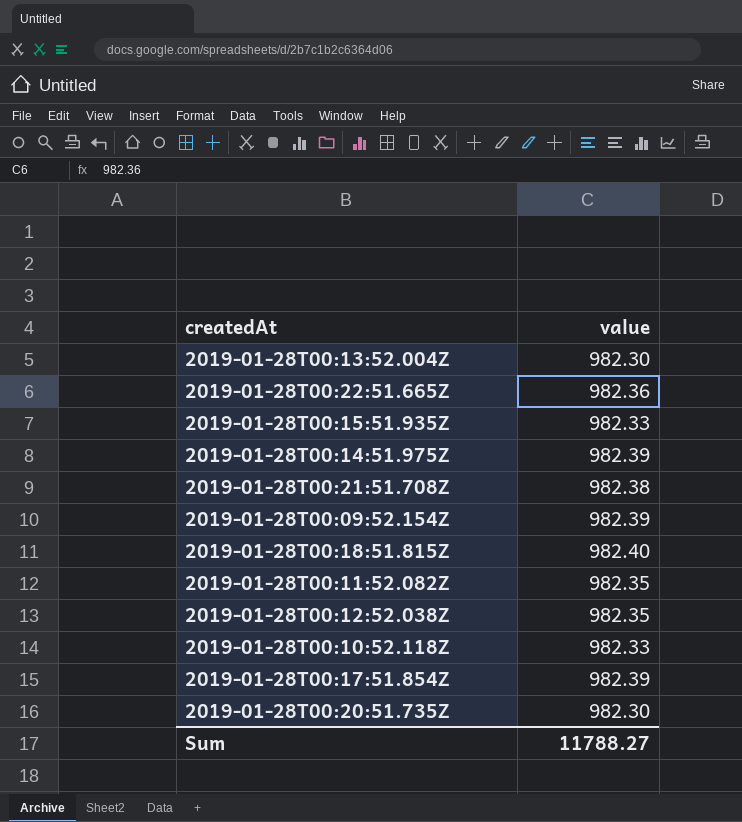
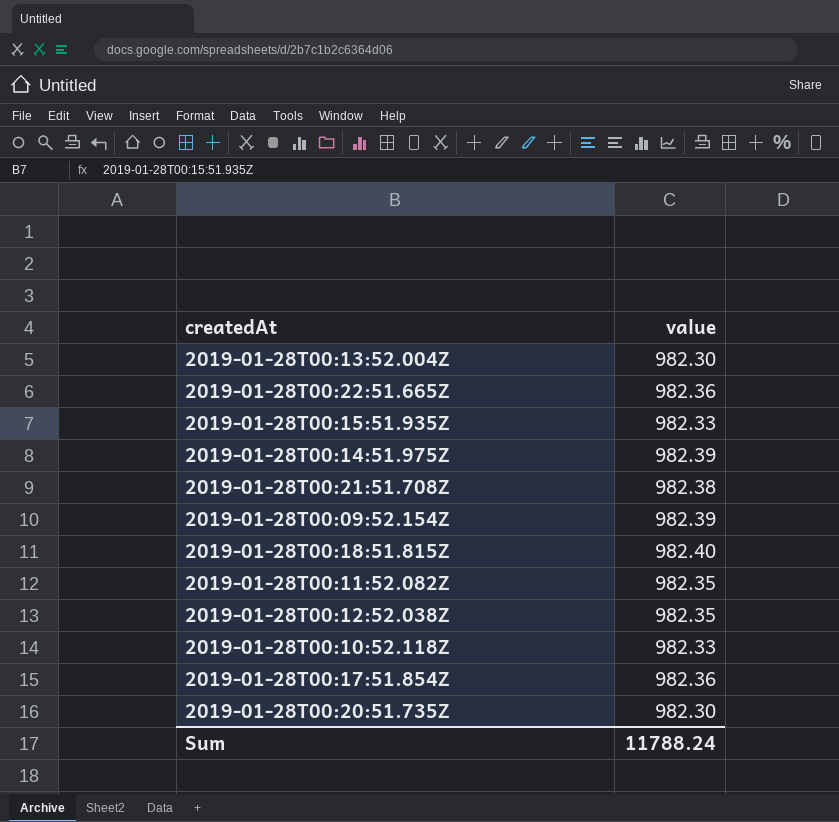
2019-01-28T00:17:51.854Z | value: 982.39 -> 982.36
Sum | value: 11788.27 -> 11788.24

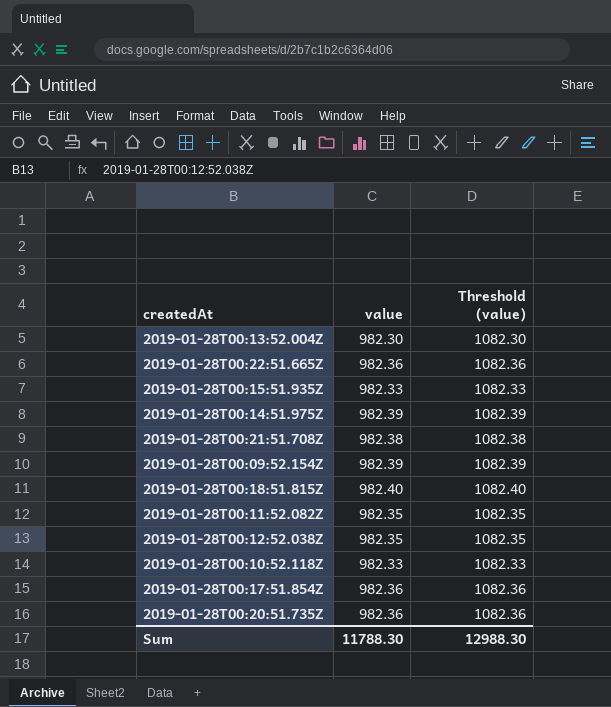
column Threshold (value) | formula: none -> [value] + 100
2019-01-28T00:20:51.735Z | value: 982.30 -> 982.36
Sum | value: 11788.24 -> 11788.30

